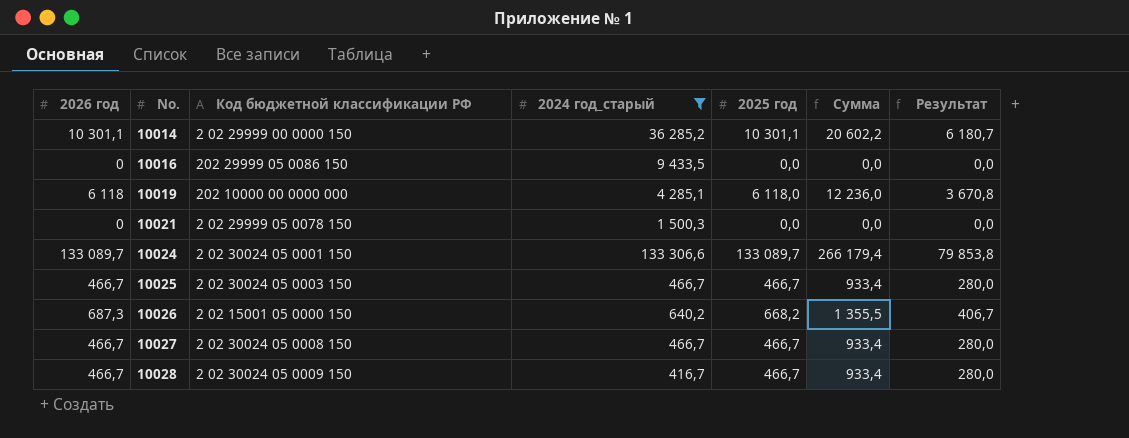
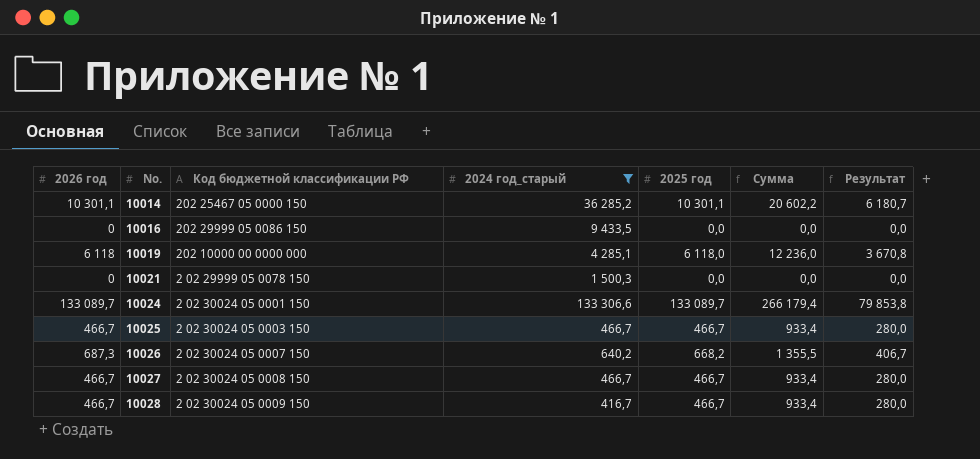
10014 | Код бюджетной классификации РФ: 2 02 29999 00 0000 150 -> 202 25467 05 0000 150
10026 | Код бюджетной классификации РФ: 2 02 15001 05 0000 150 -> 2 02 30024 05 0007 150

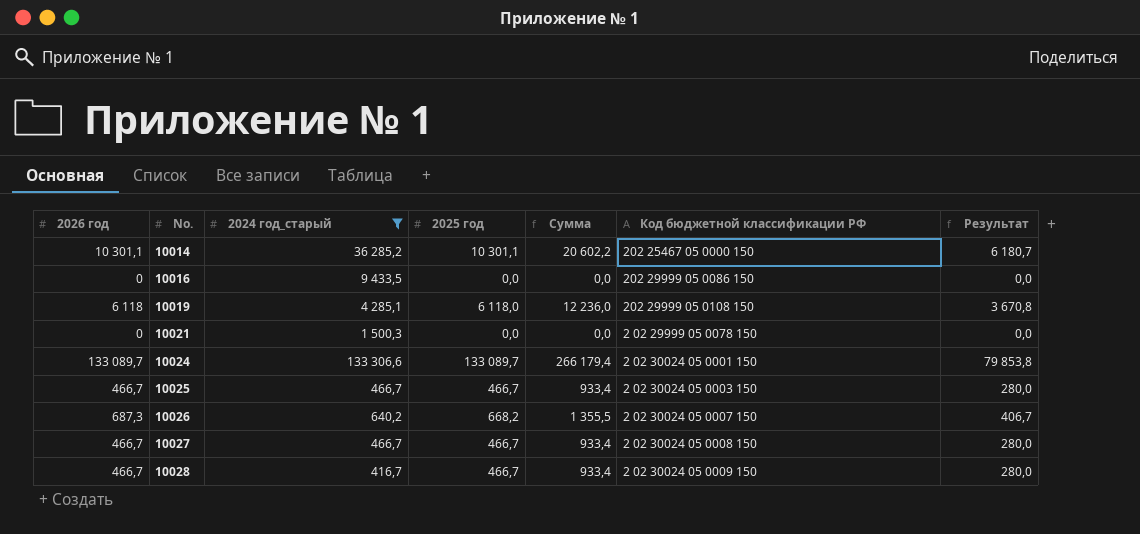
column Код бюджетной классификации РФ | position: 3 -> 6
10019 | Код бюджетной классификации РФ: 202 10000 00 0000 000 -> 202 29999 05 0108 150

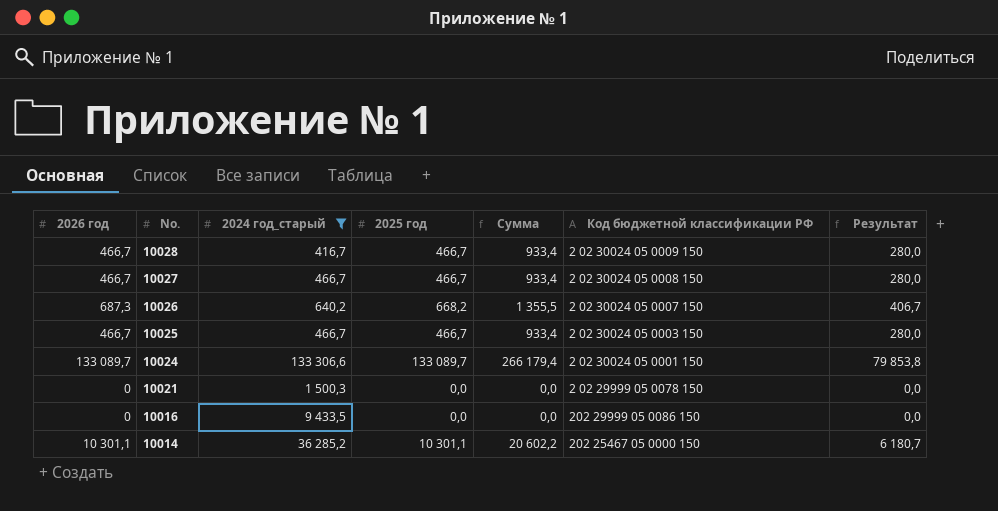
row order: No. ascending -> No. descending
row 10019: 6 118 | 4 285,1 | 6 118,0 | 12 236,0 | 202 29999 05 0108 150 | 3 670,8 -> none

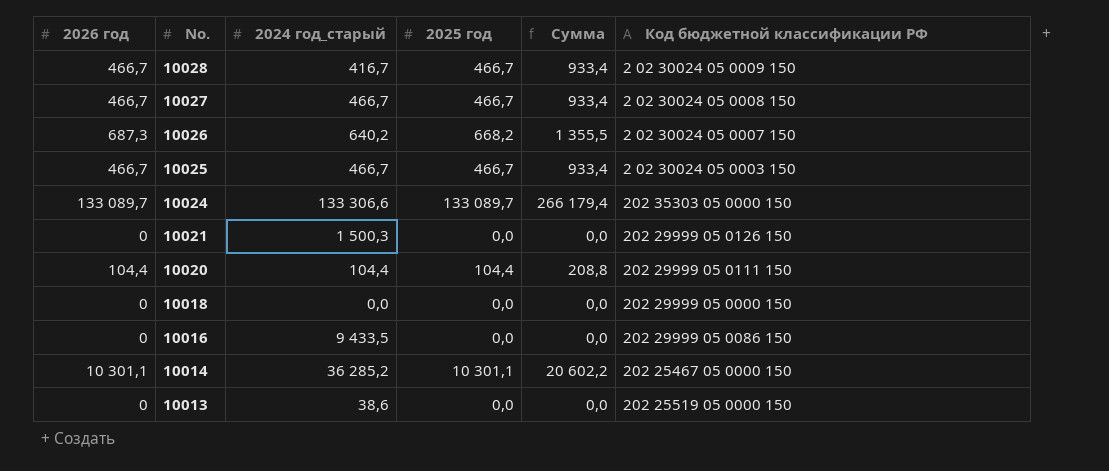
filter: 2024 год_старый >= 416,7 -> none
column Результат | formula: [Сумма] * 0,3 -> none
10024 | Код бюджетной классификации РФ: 2 02 30024 05 0001 150 -> 202 35303 05 0000 150
10021 | Код бюджетной классификации РФ: 2 02 29999 05 0078 150 -> 202 29999 05 0126 150

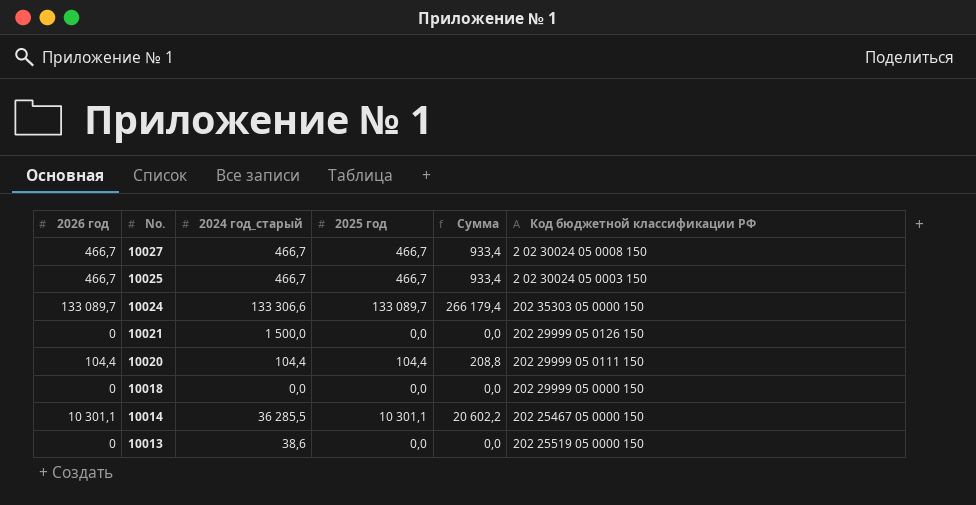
row 10028: 466,7 | 416,7 | 466,7 | 933,4 | 2 02 30024 05 0009 150 -> none
row 10026: 687,3 | 640,2 | 668,2 | 1 355,5 | 2 02 30024 05 0007 150 -> none
row 10016: 0 | 9 433,5 | 0,0 | 0,0 | 202 29999 05 0086 150 -> none
10021 | 2024 год_старый: 1 500,3 -> 1 500,0
10014 | 2024 год_старый: 36 285,2 -> 36 285,5

